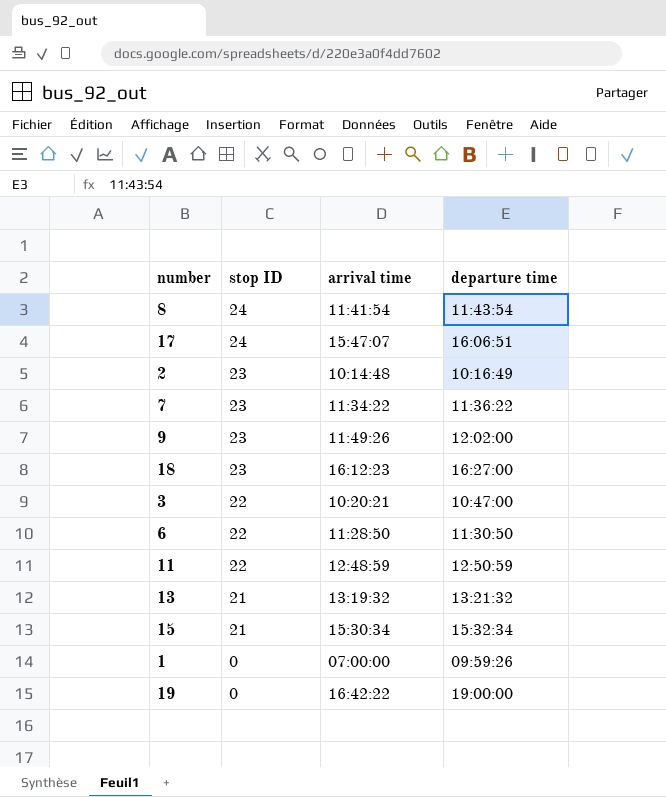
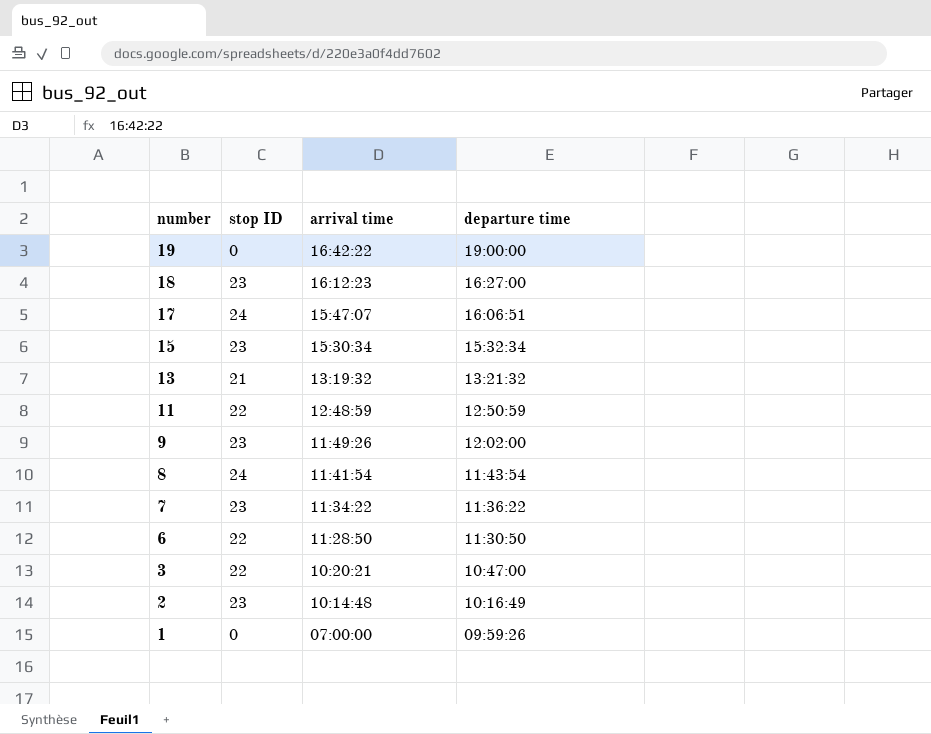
row order: stop ID descending -> number descending
15 | stop ID: 21 -> 23

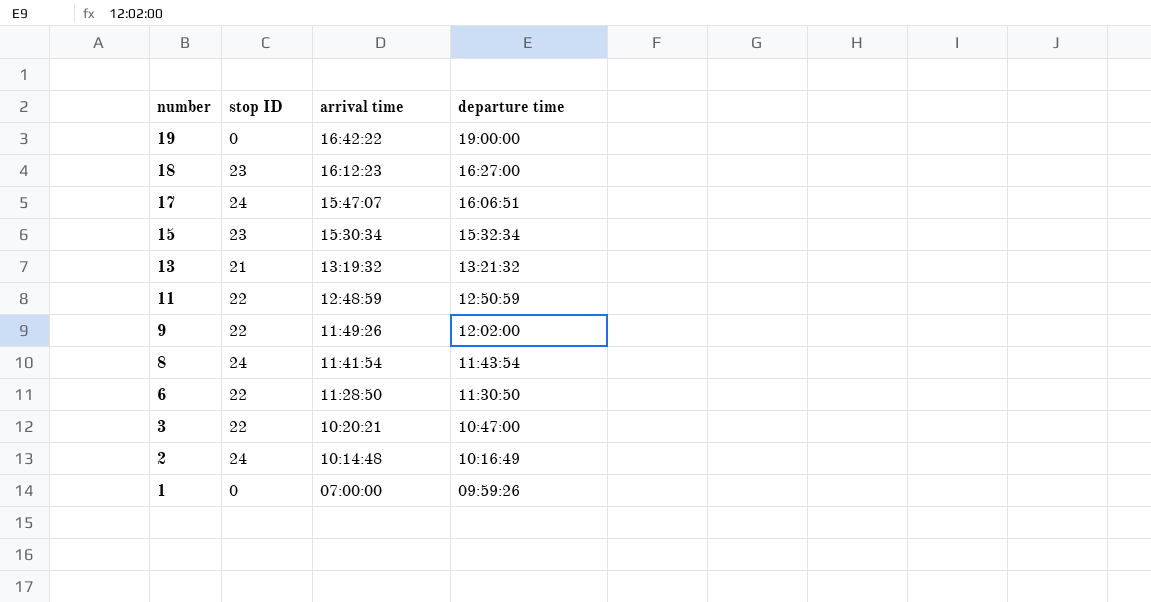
row 7: 23 | 11:34:22 | 11:36:22 -> none
9 | stop ID: 23 -> 22
2 | stop ID: 23 -> 24

